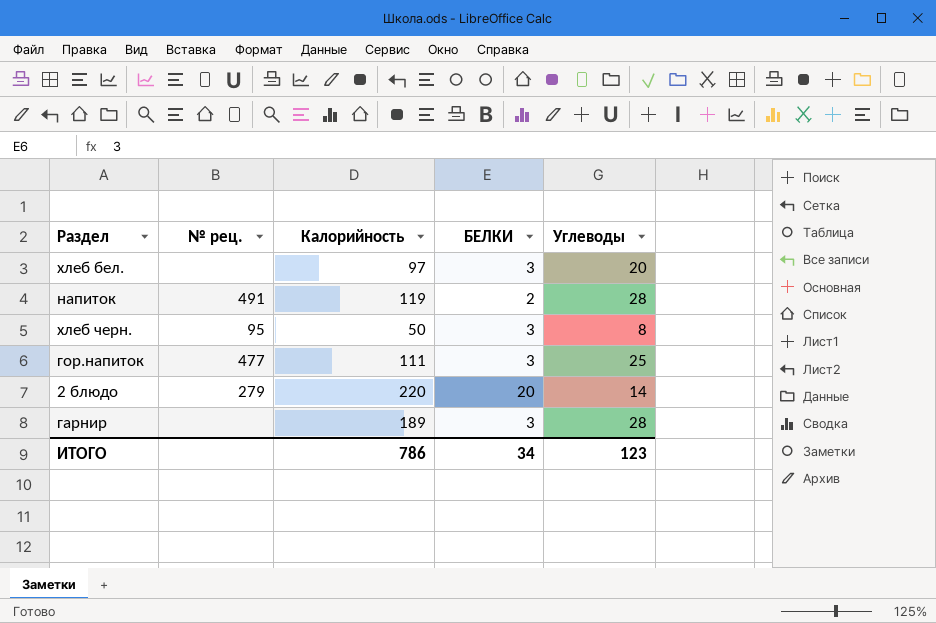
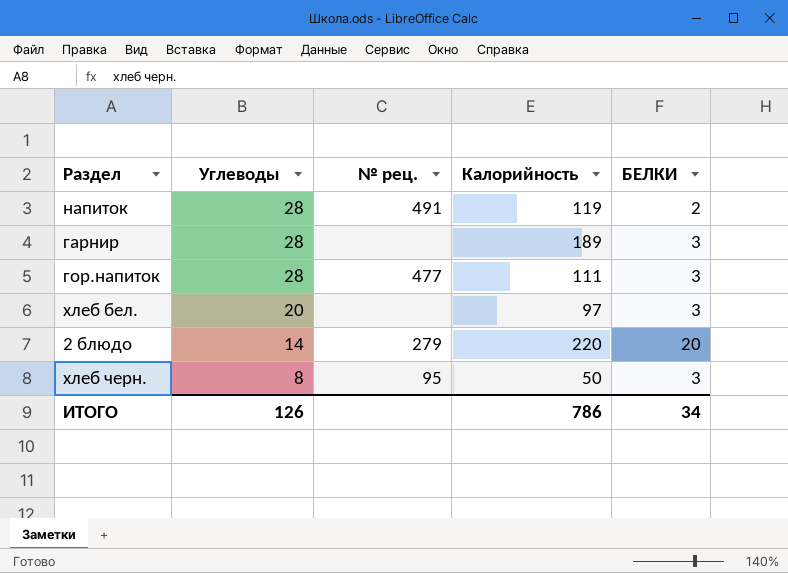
row order: none -> Углеводы descending
column Углеводы | position: 5 -> 2
гор.напиток | Углеводы: 25 -> 28
ИТОГО | Углеводы: 123 -> 126

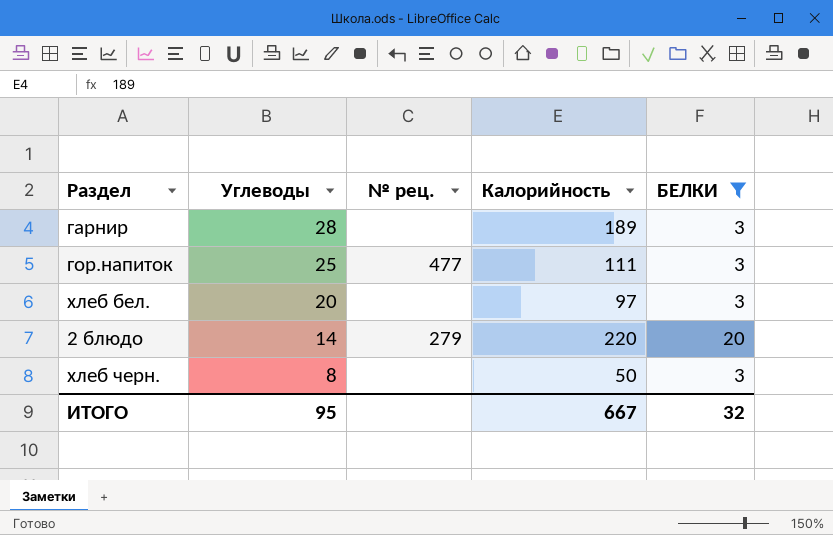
filter: none -> БЕЛКИ != 2
гор.напиток | Углеводы: 28 -> 25
хлеб черн. | № рец.: 95 -> none
ИТОГО | Углеводы: 126 -> 95
ИТОГО | Калорийность: 786 -> 667
ИТОГО | БЕЛКИ: 34 -> 32

